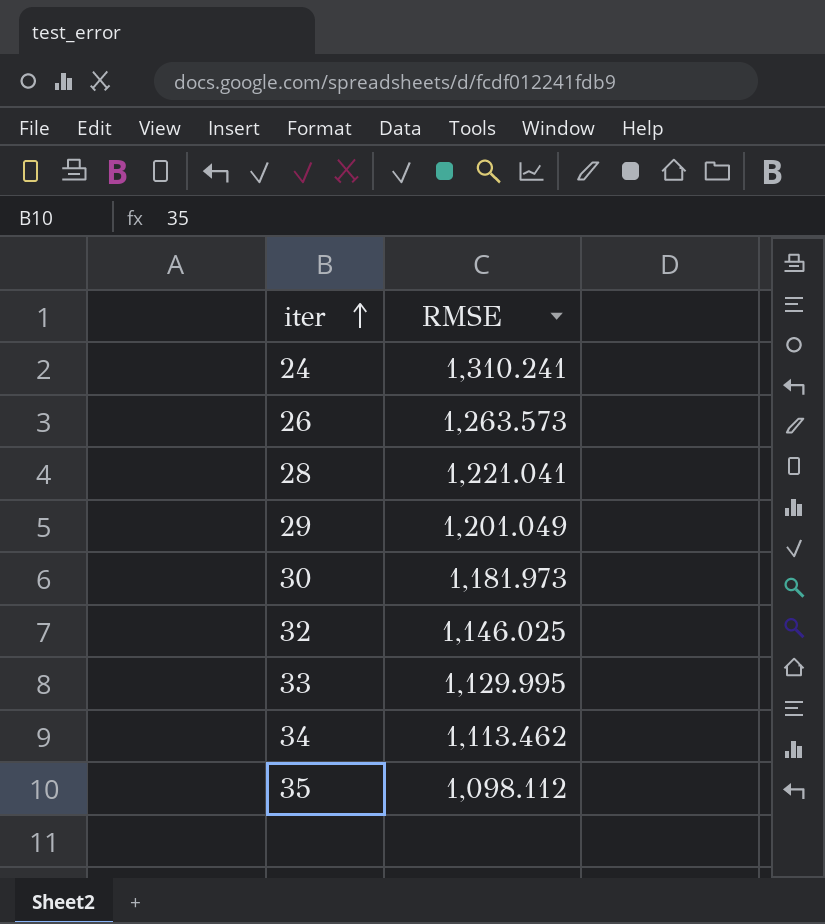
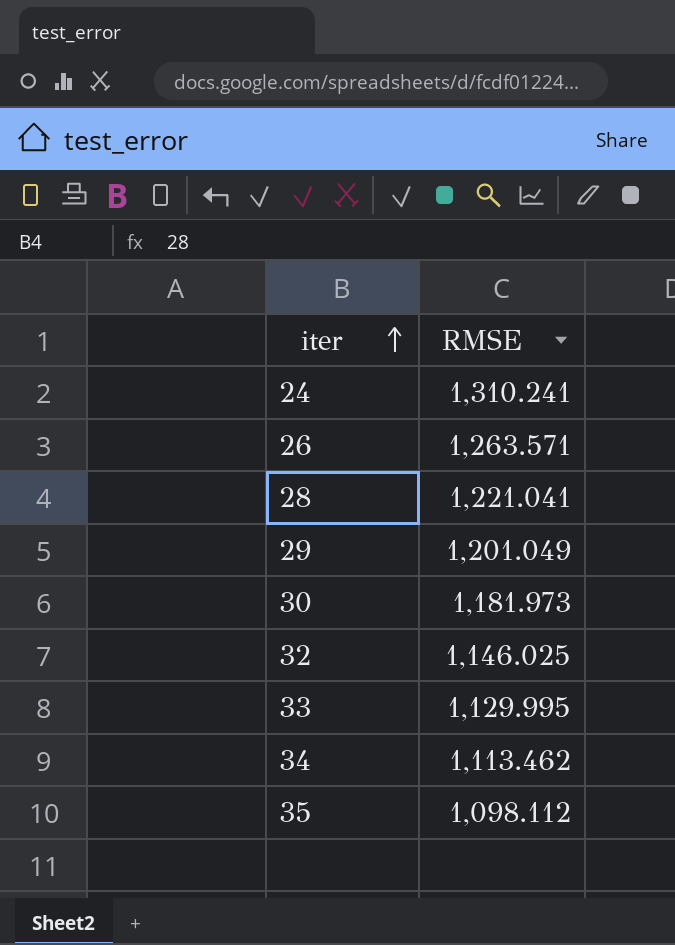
26 | RMSE: 1,263.573 -> 1,263.571

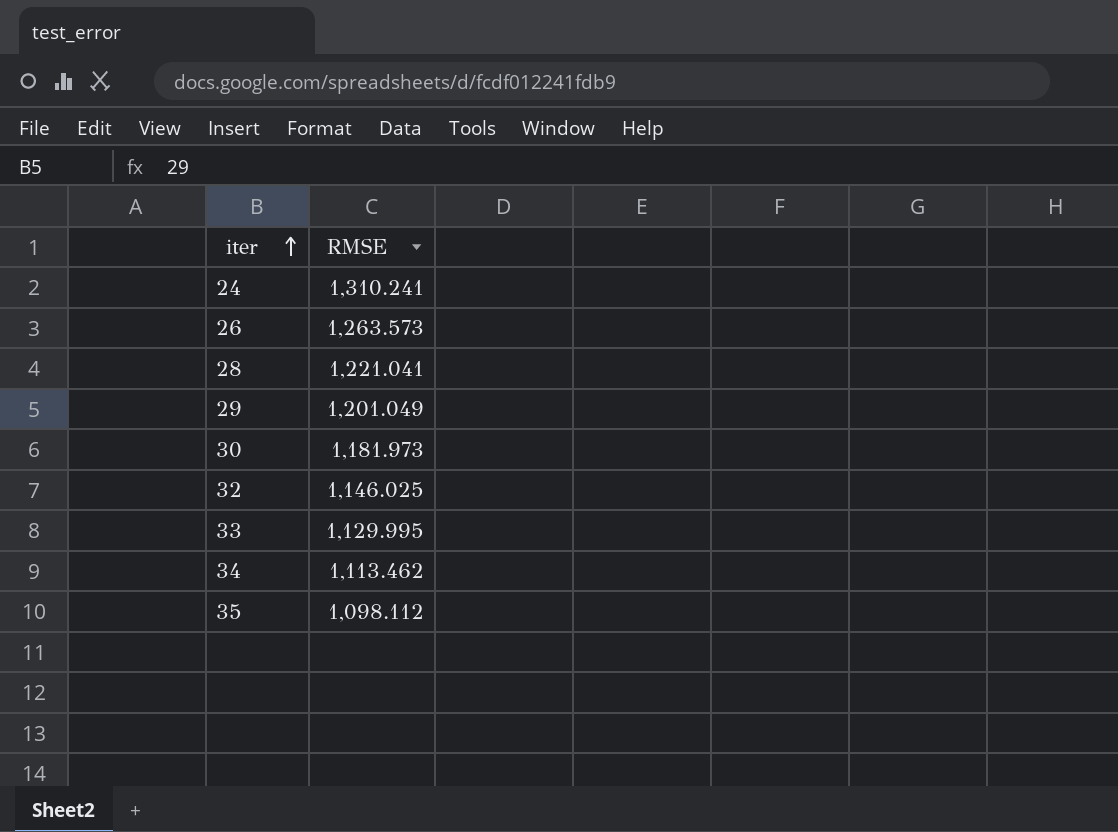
26 | RMSE: 1,263.571 -> 1,263.573

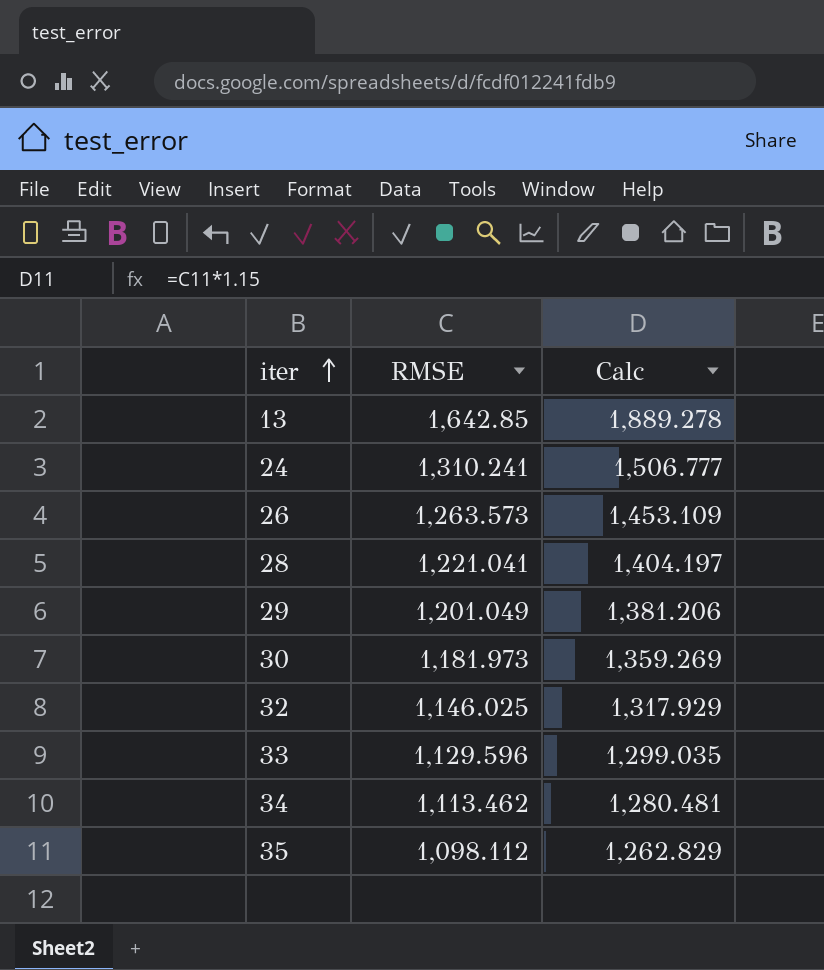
column Calc | formula: none -> [RMSE] * 1.15
row 13: none -> 1,642.85 | 1,889.278
33 | RMSE: 1,129.995 -> 1,129.596

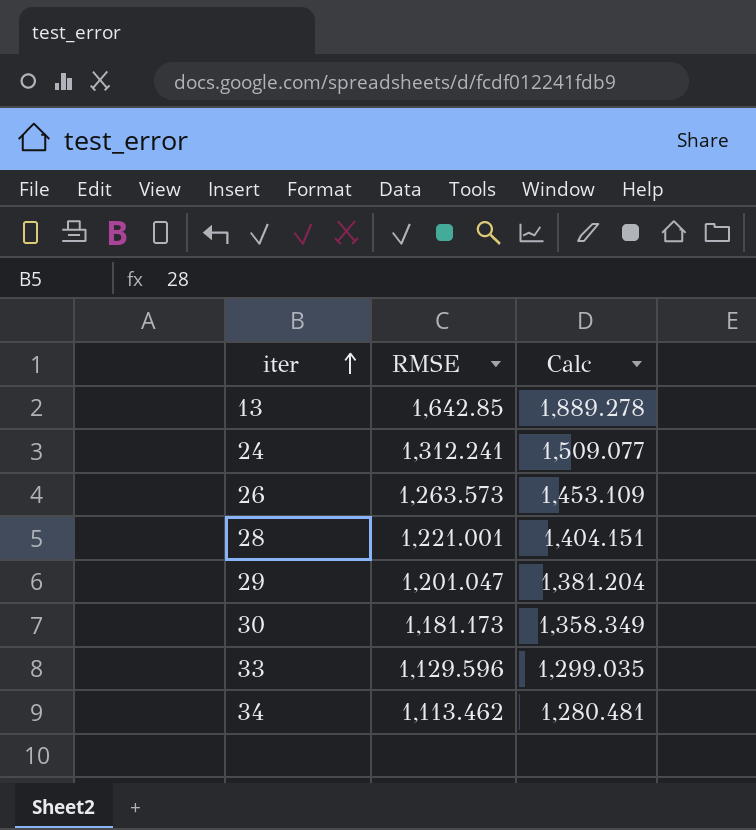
row 32: 1,146.025 | 1,317.929 -> none
row 35: 1,098.112 | 1,262.829 -> none
24 | RMSE: 1,310.241 -> 1,312.241
24 | Calc: 1,506.777 -> 1,509.077
28 | RMSE: 1,221.041 -> 1,221.001
28 | Calc: 1,404.197 -> 1,404.151
29 | RMSE: 1,201.049 -> 1,201.047
29 | Calc: 1,381.206 -> 1,381.204
30 | RMSE: 1,181.973 -> 1,181.173
30 | Calc: 1,359.269 -> 1,358.349

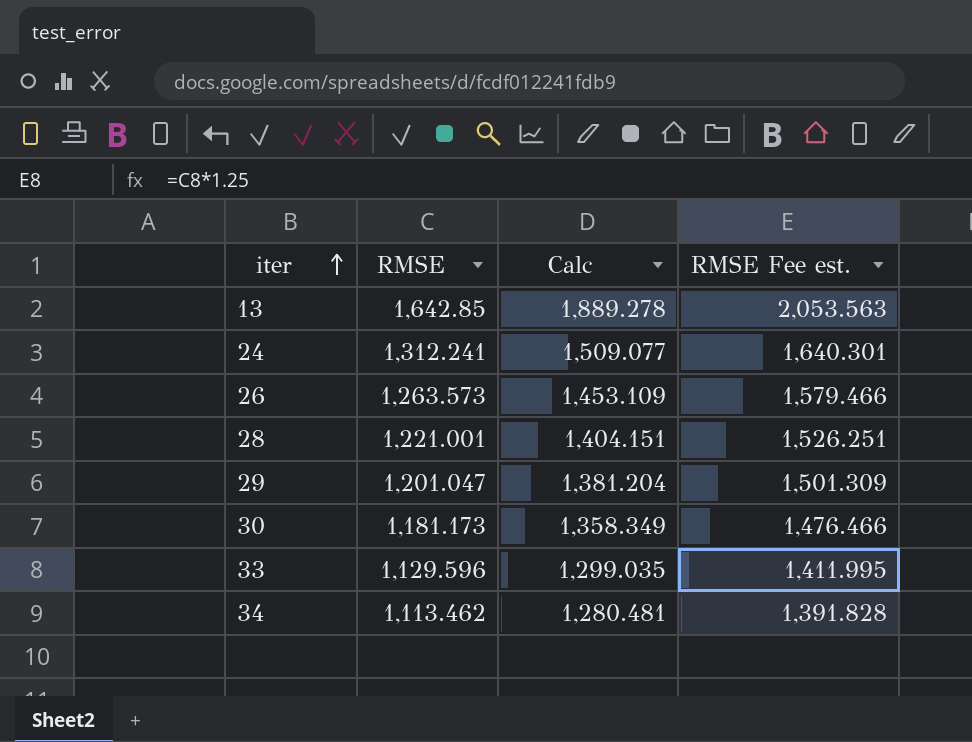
column RMSE Fee est. | formula: none -> [RMSE] * 1.25

